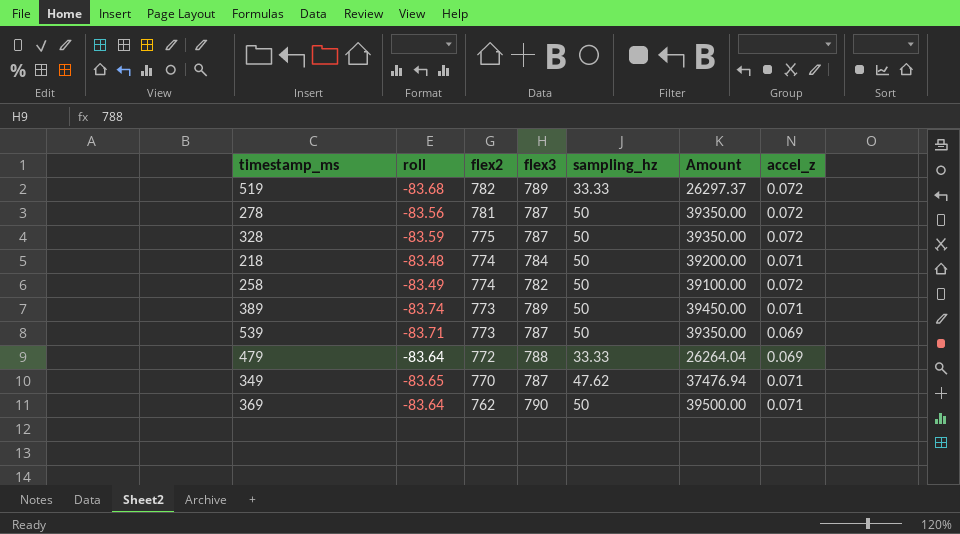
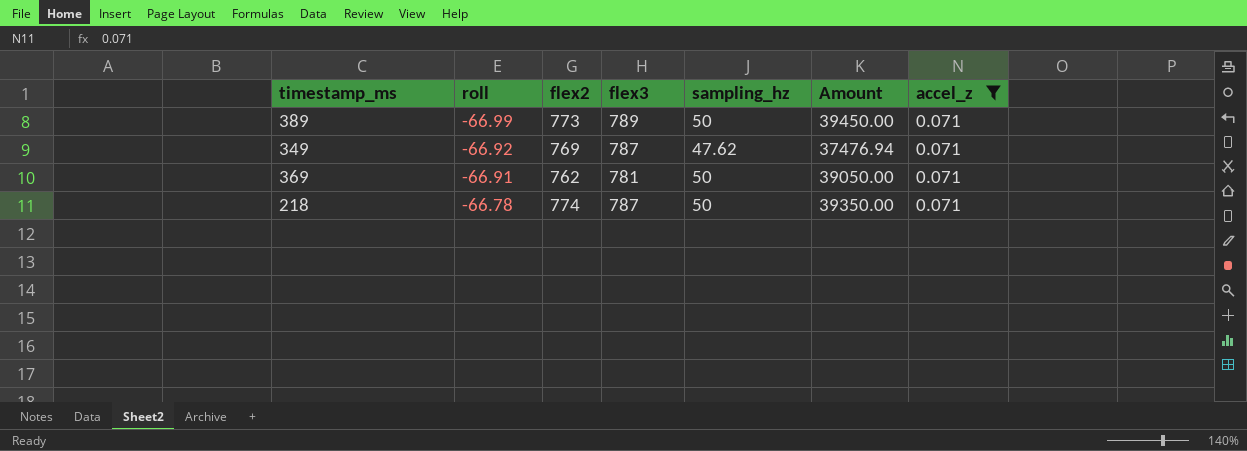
filter: none -> accel_z = 0.071
row order: flex2 descending -> roll ascending
389 | roll: -83.74 -> -66.99
349 | roll: -83.65 -> -66.92
349 | flex2: 770 -> 769
369 | roll: -83.64 -> -66.91
369 | flex3: 790 -> 781
369 | Amount: 39500.00 -> 39050.00
218 | roll: -83.48 -> -66.78
218 | flex3: 784 -> 787
218 | Amount: 39200.00 -> 39350.00

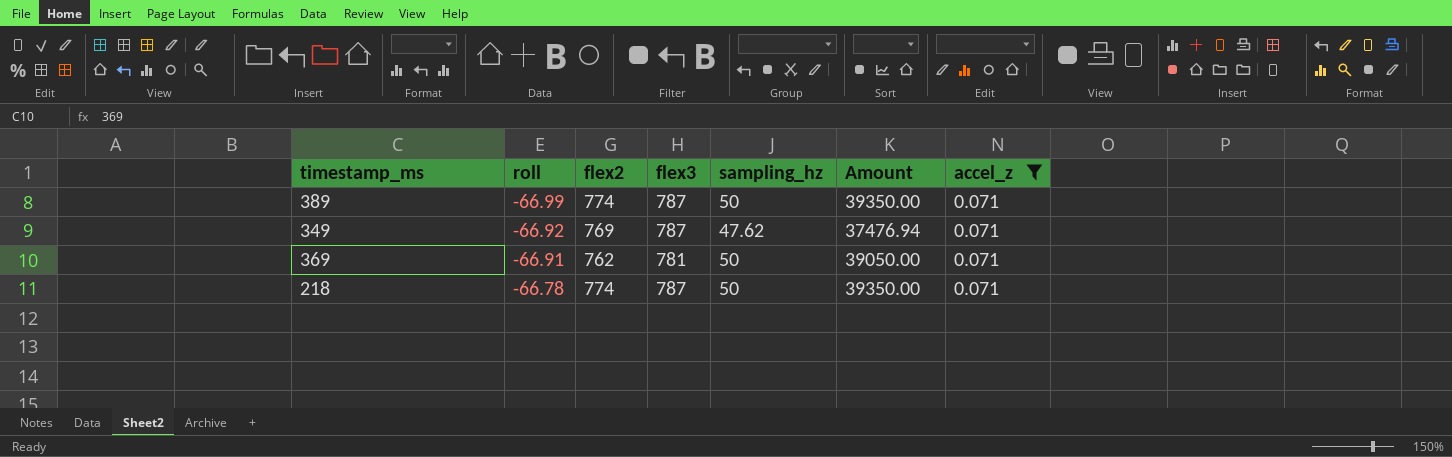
389 | flex2: 773 -> 774
389 | flex3: 789 -> 787
389 | Amount: 39450.00 -> 39350.00

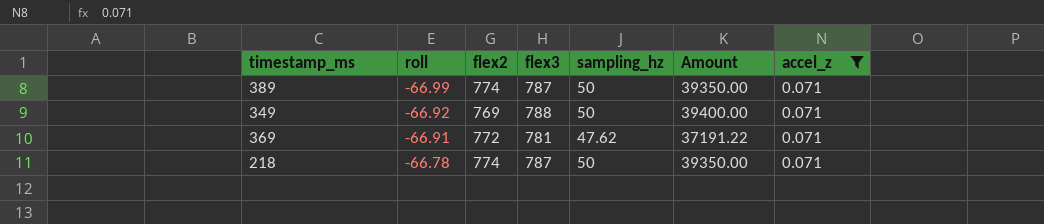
349 | flex3: 787 -> 788
349 | sampling_hz: 47.62 -> 50
349 | Amount: 37476.94 -> 39400.00
369 | flex2: 762 -> 772
369 | sampling_hz: 50 -> 47.62
369 | Amount: 39050.00 -> 37191.22

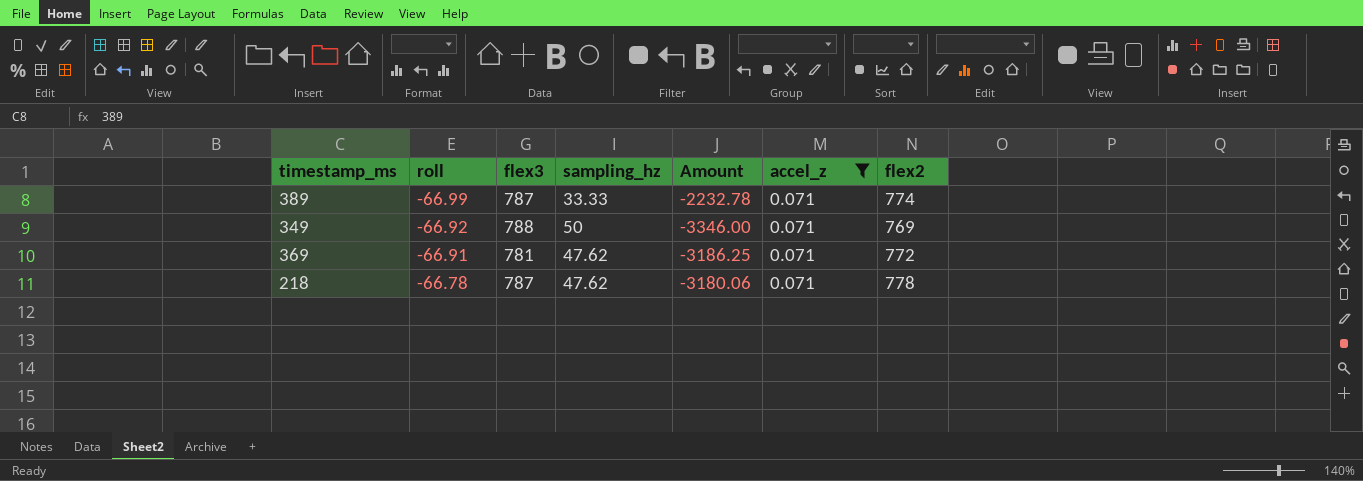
column Amount | formula: [flex3] * [sampling_hz] -> [roll] * [sampling_hz]
column flex2 | position: 3 -> 7
389 | sampling_hz: 50 -> 33.33
218 | sampling_hz: 50 -> 47.62
218 | flex2: 774 -> 778

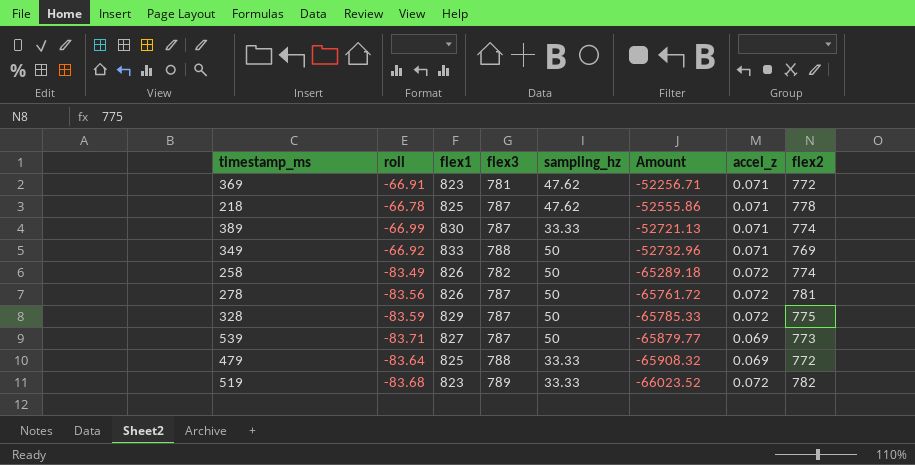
filter: accel_z = 0.071 -> none
row order: roll ascending -> Amount descending
column flex1 | position: none -> 3
column Amount | formula: [roll] * [sampling_hz] -> [roll] * [flex3]

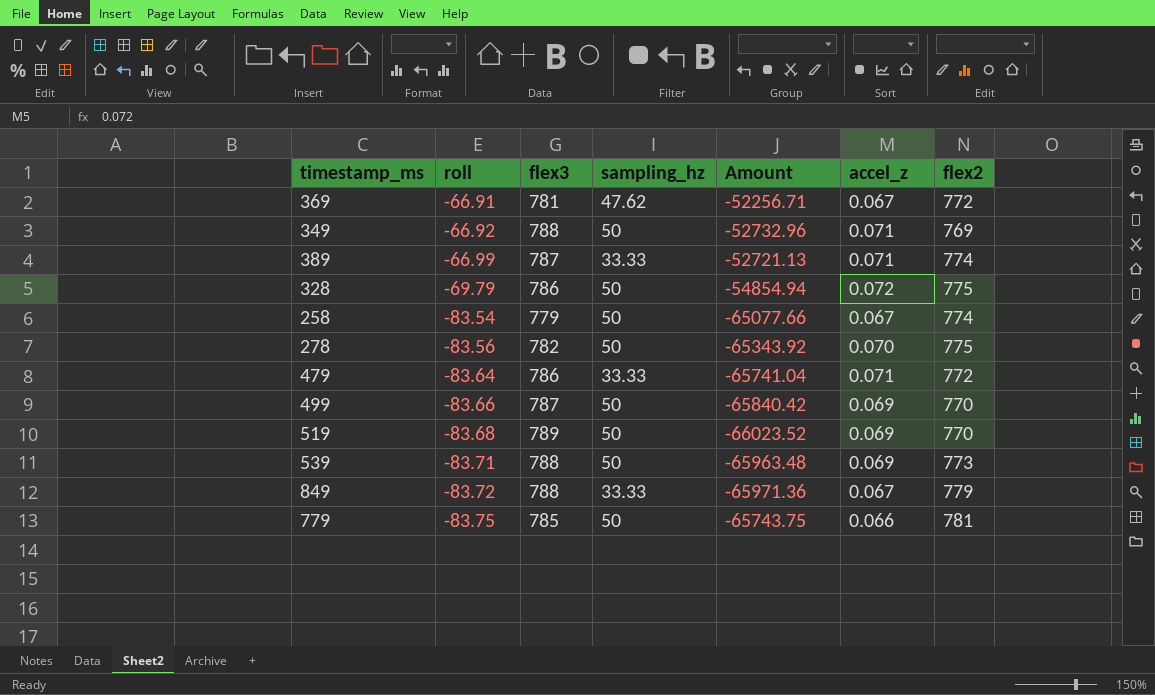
row order: Amount descending -> roll descending
column flex1 | position: 3 -> none
row 218: -66.78 | 825 | 787 | 47.62 | -52555.86 | 0.071 | 778 -> none
369 | accel_z: 0.071 -> 0.067
328 | roll: -83.59 -> -69.79
328 | flex3: 787 -> 786
328 | Amount: -65785.33 -> -54854.94
258 | roll: -83.49 -> -83.54
258 | flex3: 782 -> 779
258 | Amount: -65289.18 -> -65077.66
258 | accel_z: 0.072 -> 0.067
278 | flex3: 787 -> 782
278 | Amount: -65761.72 -> -65343.92
278 | accel_z: 0.072 -> 0.070
278 | flex2: 781 -> 775
479 | flex3: 788 -> 786
479 | Amount: -65908.32 -> -65741.04
479 | accel_z: 0.069 -> 0.071
row 499: none -> -83.66 | 787 | 50 | -65840.42 | 0.069 | 770
519 | sampling_hz: 33.33 -> 50
519 | accel_z: 0.072 -> 0.069
519 | flex2: 782 -> 770
539 | flex3: 787 -> 788
539 | Amount: -65879.77 -> -65963.48
row 849: none -> -83.72 | 788 | 33.33 | -65971.36 | 0.067 | 779
row 779: none -> -83.75 | 785 | 50 | -65743.75 | 0.066 | 781

